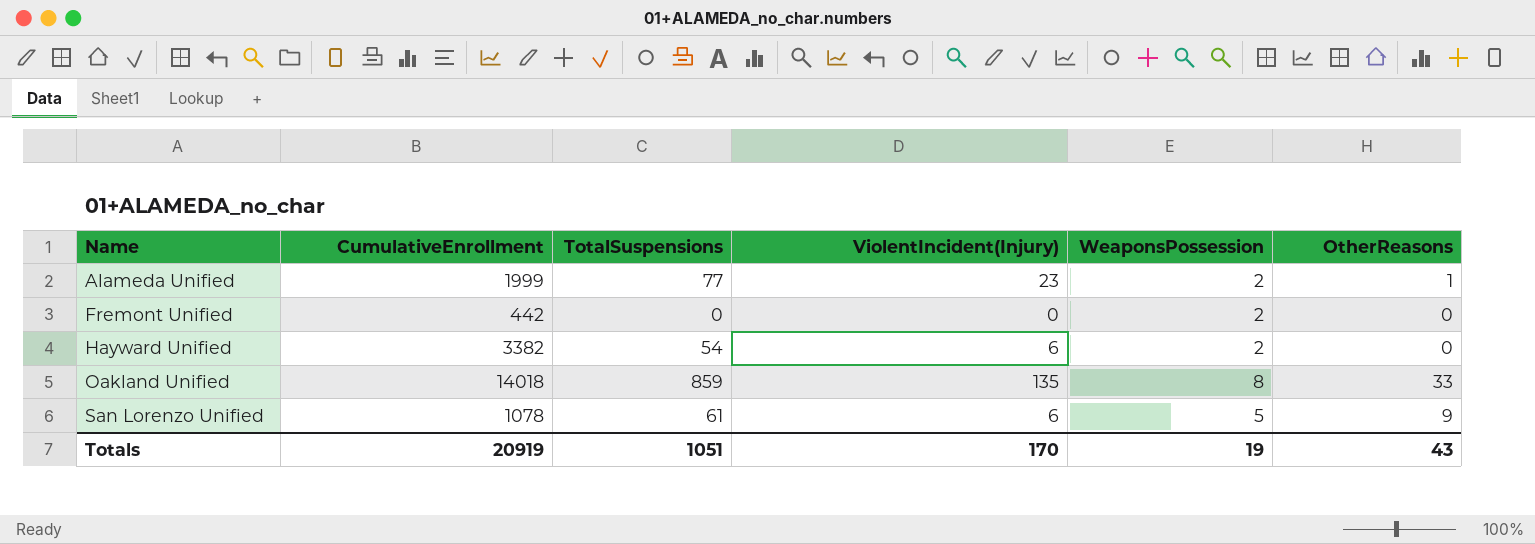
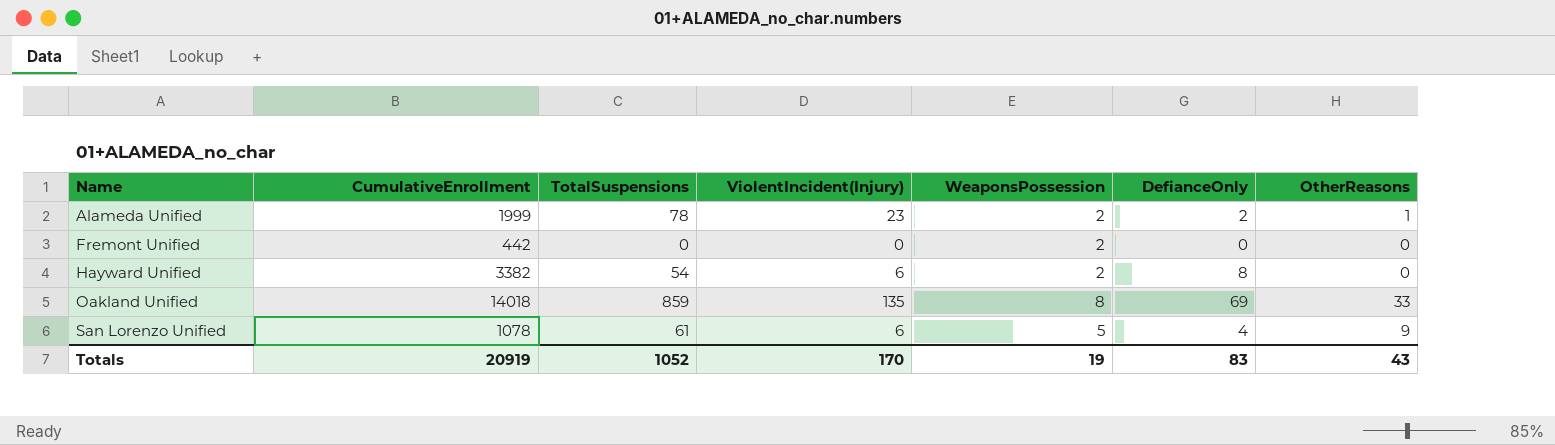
column DefianceOnly | position: none -> 6
Alameda Unified | TotalSuspensions: 77 -> 78
Totals | TotalSuspensions: 1051 -> 1052

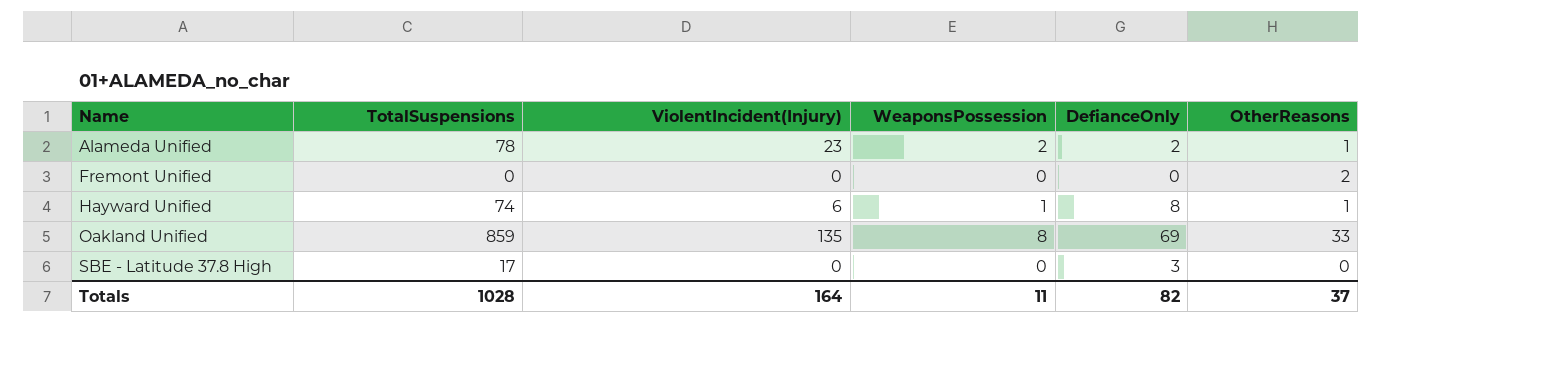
column CumulativeEnrollment | position: 2 -> none
row San Lorenzo Unified: 1078 | 61 | 6 | 5 | 4 | 9 -> none
Fremont Unified | WeaponsPossession: 2 -> 0
Fremont Unified | OtherReasons: 0 -> 2
Hayward Unified | TotalSuspensions: 54 -> 74
Hayward Unified | WeaponsPossession: 2 -> 1
Hayward Unified | OtherReasons: 0 -> 1
row SBE - Latitude 37.8 High: none -> 17 | 0 | 0 | 3 | 0
Totals | TotalSuspensions: 1052 -> 1028
Totals | ViolentIncident(Injury): 170 -> 164
Totals | WeaponsPossession: 19 -> 11
Totals | DefianceOnly: 83 -> 82
Totals | OtherReasons: 43 -> 37

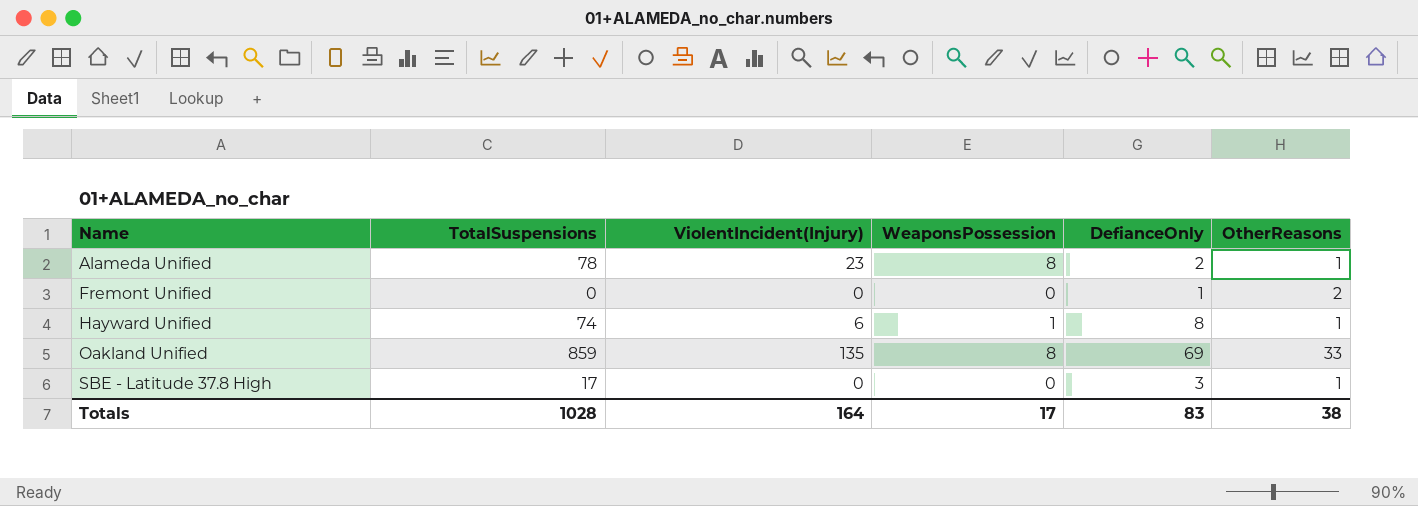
Alameda Unified | WeaponsPossession: 2 -> 8
Fremont Unified | DefianceOnly: 0 -> 1
SBE - Latitude 37.8 High | OtherReasons: 0 -> 1
Totals | WeaponsPossession: 11 -> 17
Totals | DefianceOnly: 82 -> 83
Totals | OtherReasons: 37 -> 38

